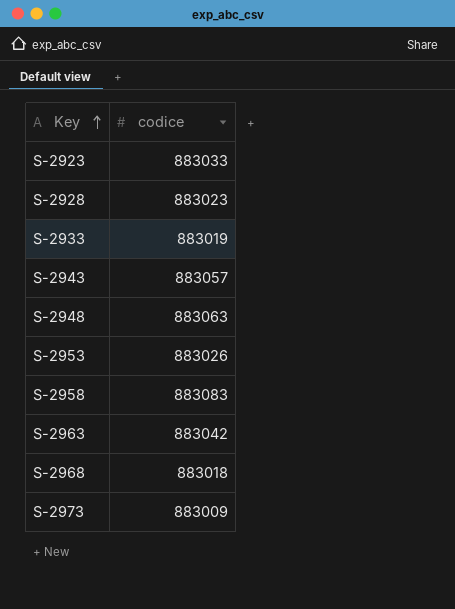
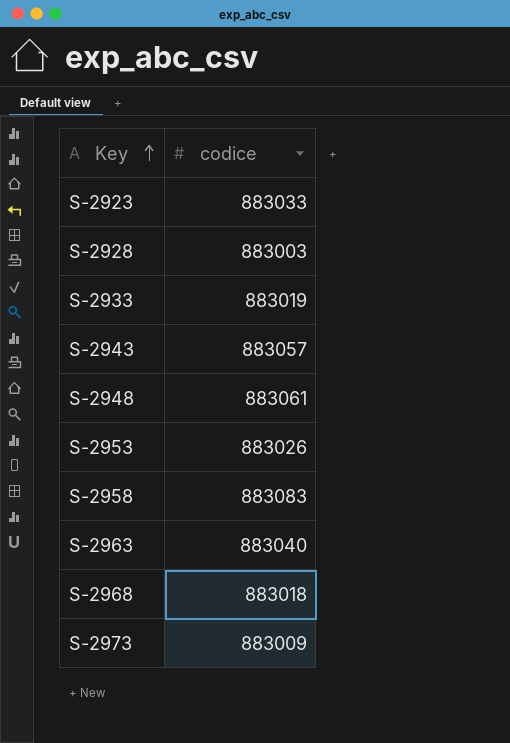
S-2928 | codice: 883023 -> 883003
S-2948 | codice: 883063 -> 883061
S-2963 | codice: 883042 -> 883040

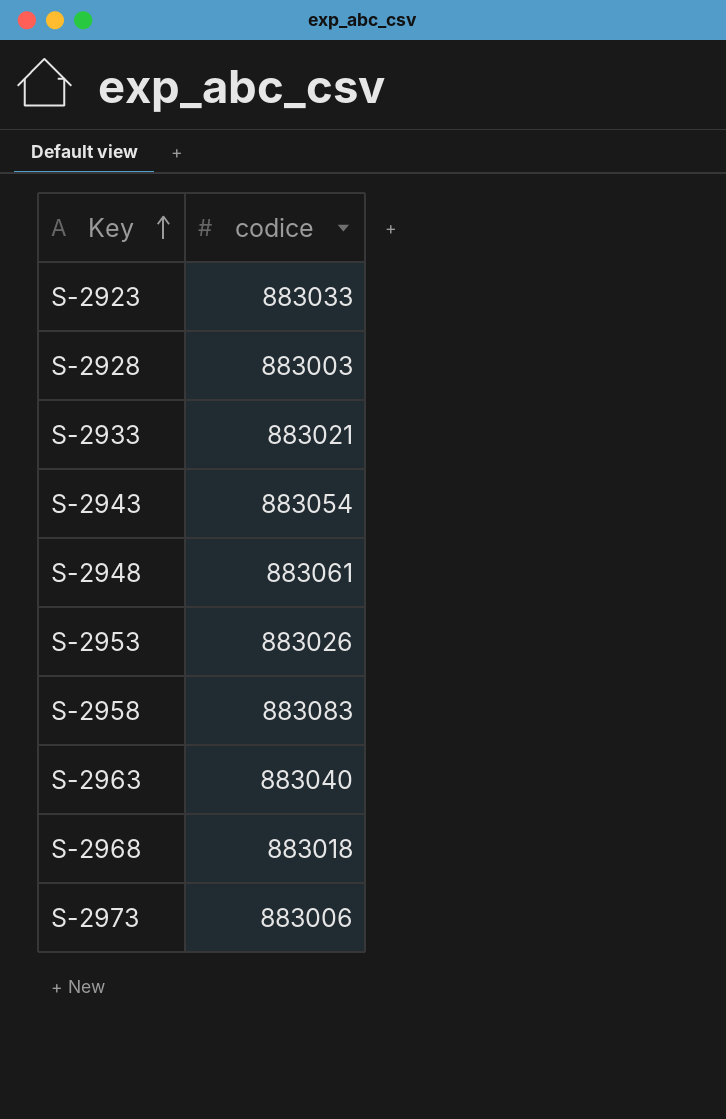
S-2933 | codice: 883019 -> 883021
S-2943 | codice: 883057 -> 883054
S-2973 | codice: 883009 -> 883006

